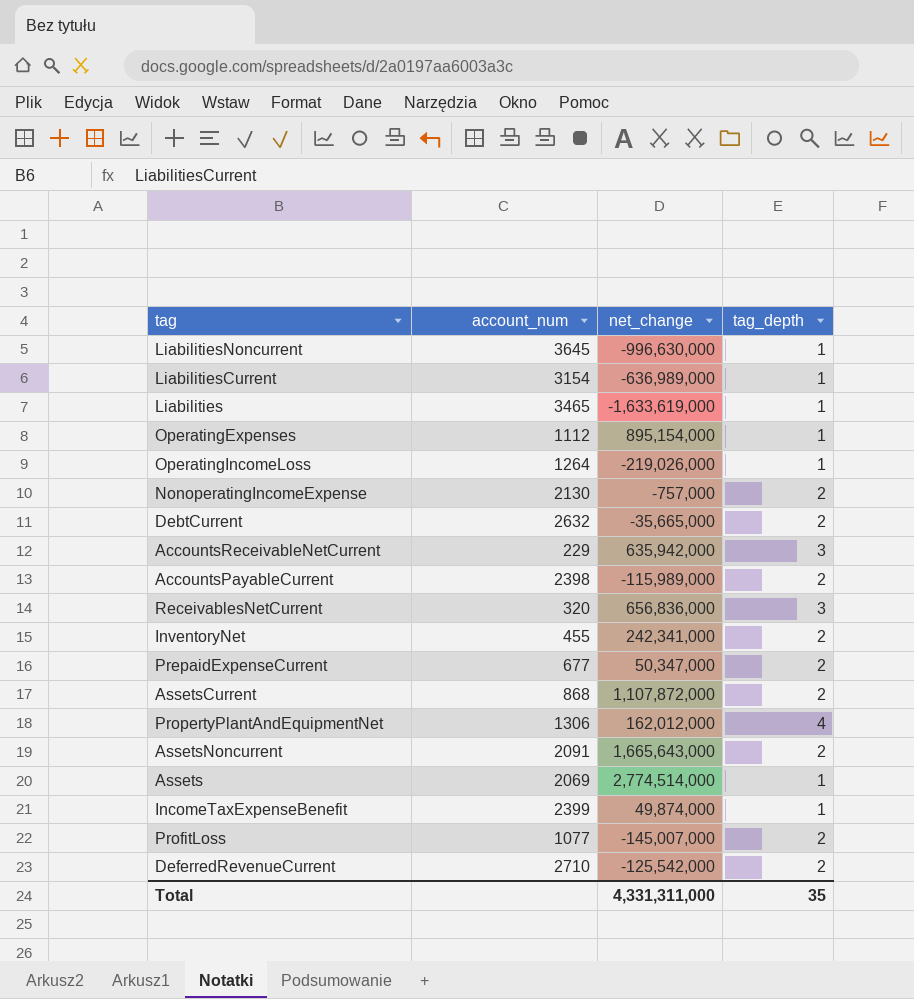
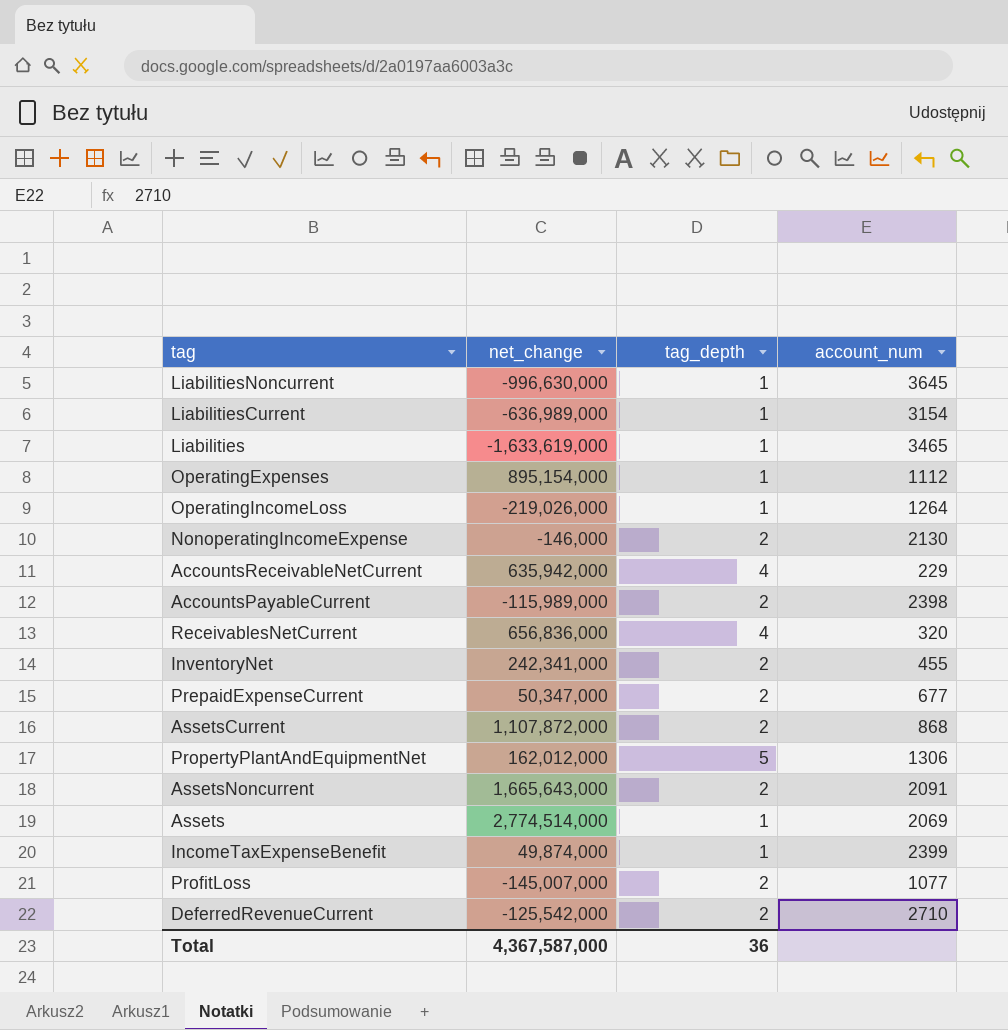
column account_num | position: 2 -> 4
row DebtCurrent: 2632 | -35,665,000 | 2 -> none
NonoperatingIncomeExpense | net_change: -757,000 -> -146,000
AccountsReceivableNetCurrent | tag_depth: 3 -> 4
ReceivablesNetCurrent | tag_depth: 3 -> 4
PropertyPlantAndEquipmentNet | tag_depth: 4 -> 5
Total | net_change: 4,331,311,000 -> 4,367,587,000
Total | tag_depth: 35 -> 36

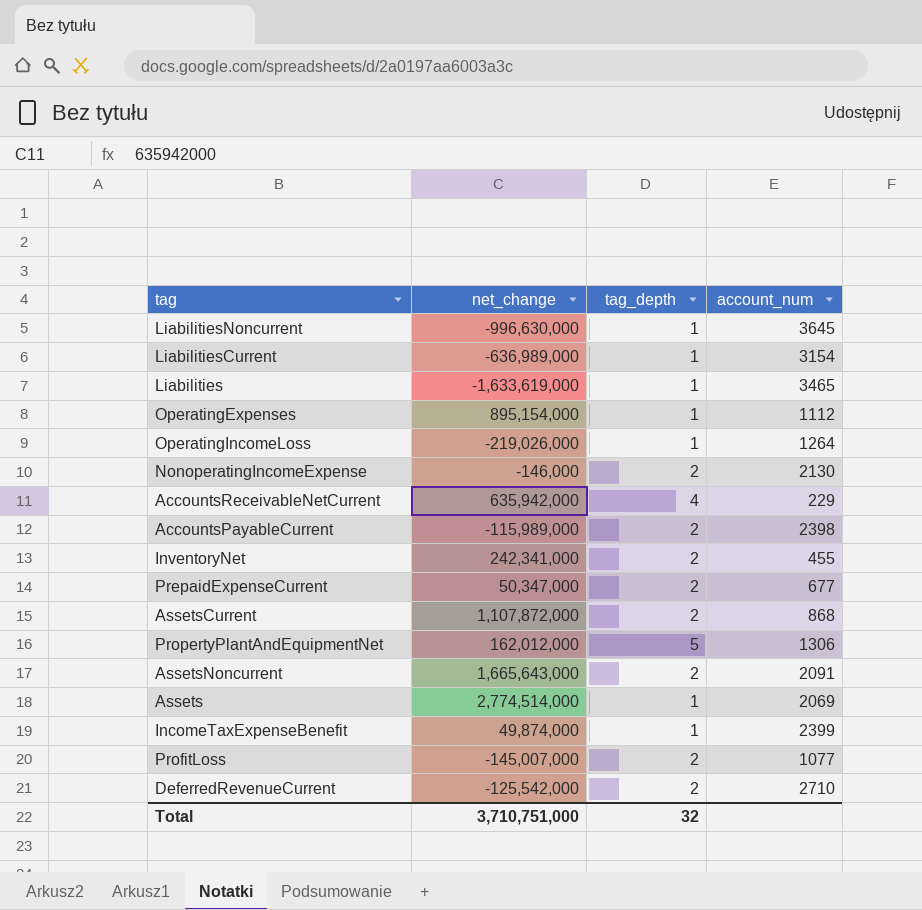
row ReceivablesNetCurrent: 656,836,000 | 4 | 320 -> none
Total | net_change: 4,367,587,000 -> 3,710,751,000
Total | tag_depth: 36 -> 32

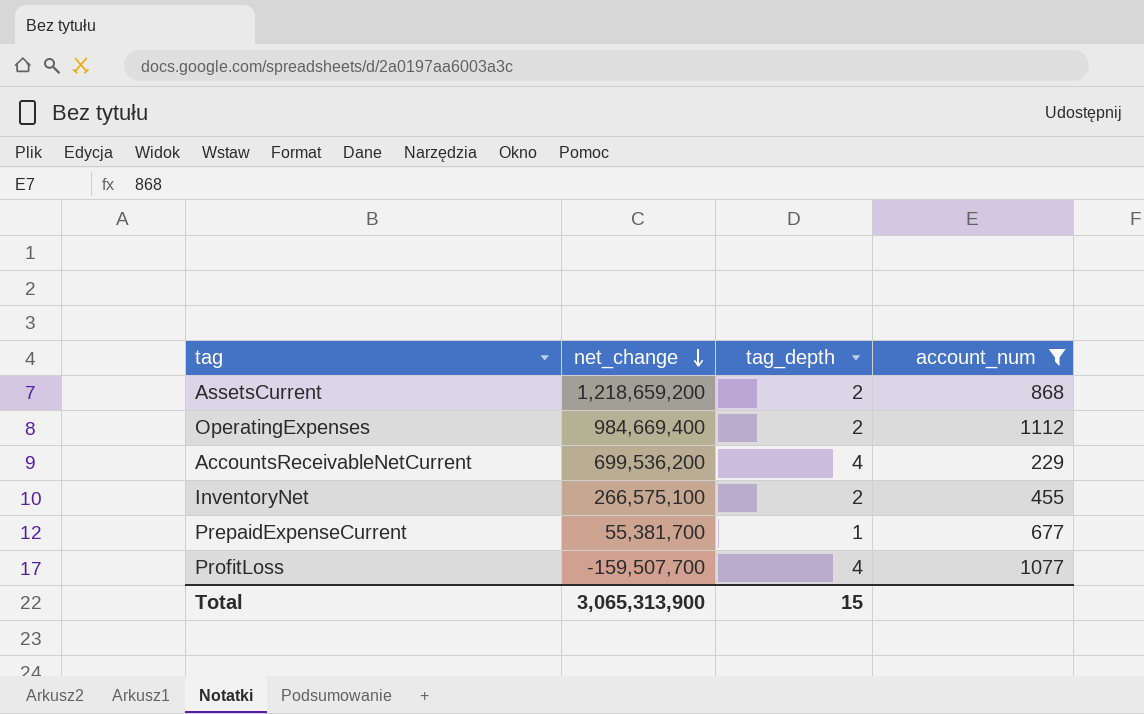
filter: none -> account_num <= 1112
row order: none -> net_change descending
AssetsCurrent | net_change: 1,107,872,000 -> 1,218,659,200
OperatingExpenses | net_change: 895,154,000 -> 984,669,400
OperatingExpenses | tag_depth: 1 -> 2
AccountsReceivableNetCurrent | net_change: 635,942,000 -> 699,536,200
InventoryNet | net_change: 242,341,000 -> 266,575,100
PrepaidExpenseCurrent | net_change: 50,347,000 -> 55,381,700
PrepaidExpenseCurrent | tag_depth: 2 -> 1
ProfitLoss | net_change: -145,007,000 -> -159,507,700
ProfitLoss | tag_depth: 2 -> 4
Total | net_change: 3,710,751,000 -> 3,065,313,900
Total | tag_depth: 32 -> 15

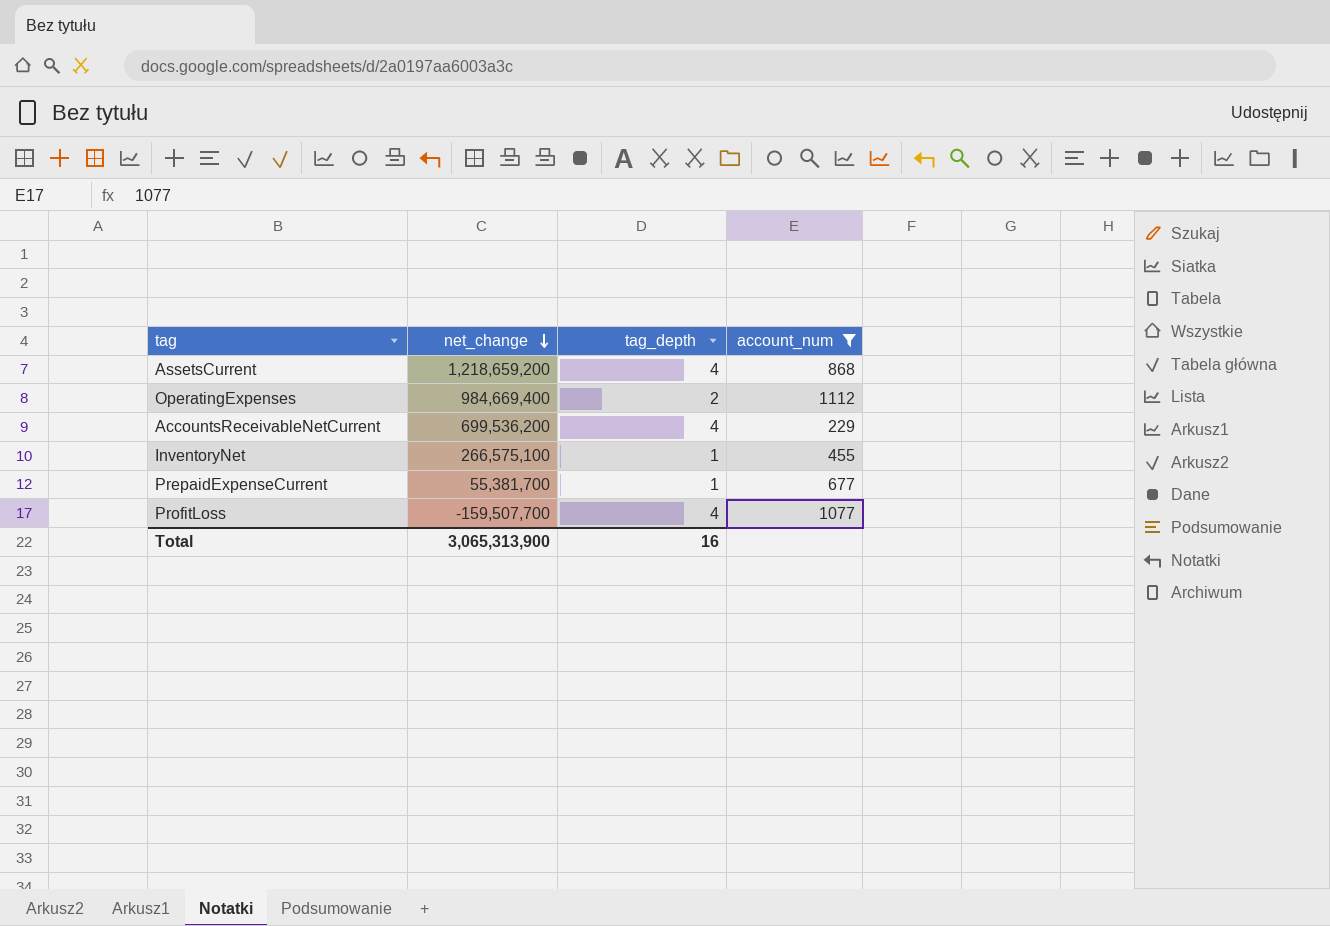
AssetsCurrent | tag_depth: 2 -> 4
InventoryNet | tag_depth: 2 -> 1
Total | tag_depth: 15 -> 16

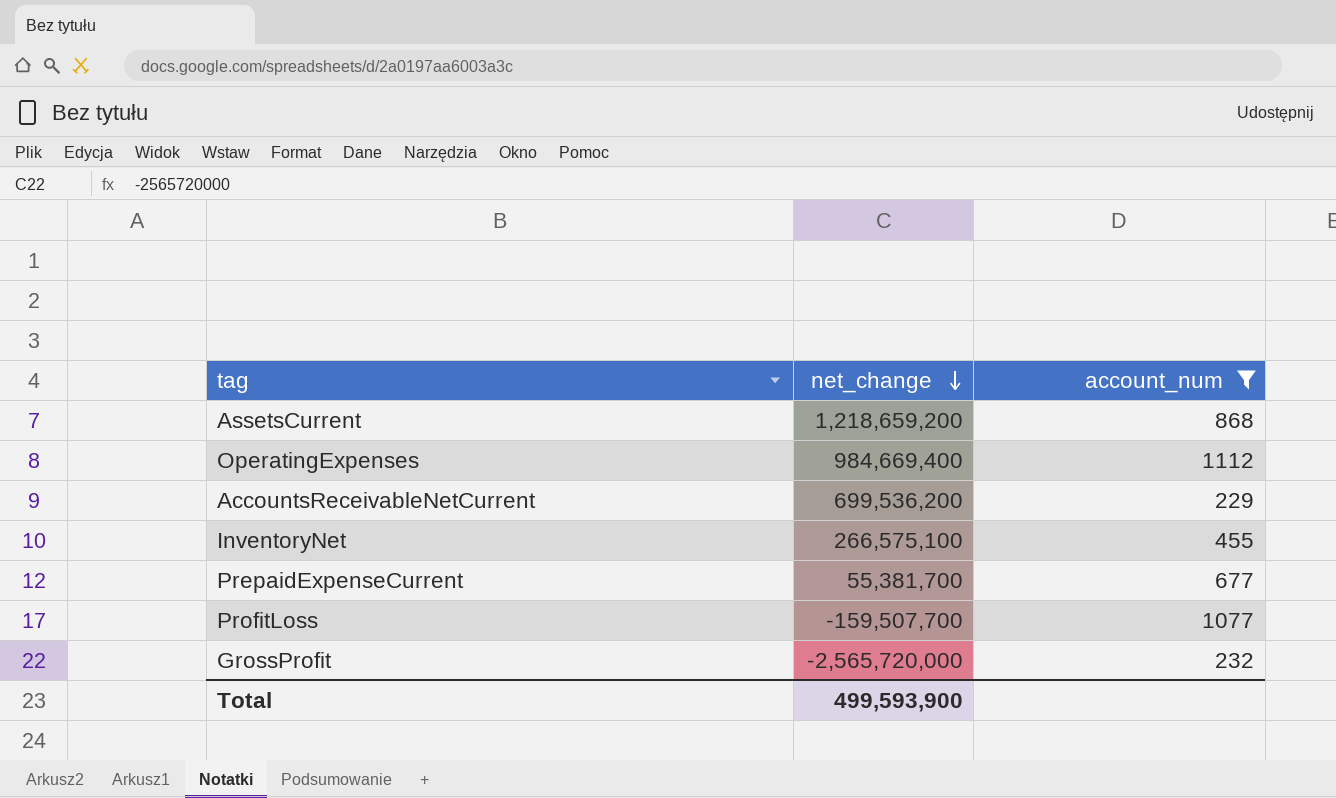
column tag_depth | position: 3 -> none
row GrossProfit: none -> -2,565,720,000 | 232
Total | net_change: 3,065,313,900 -> 499,593,900

